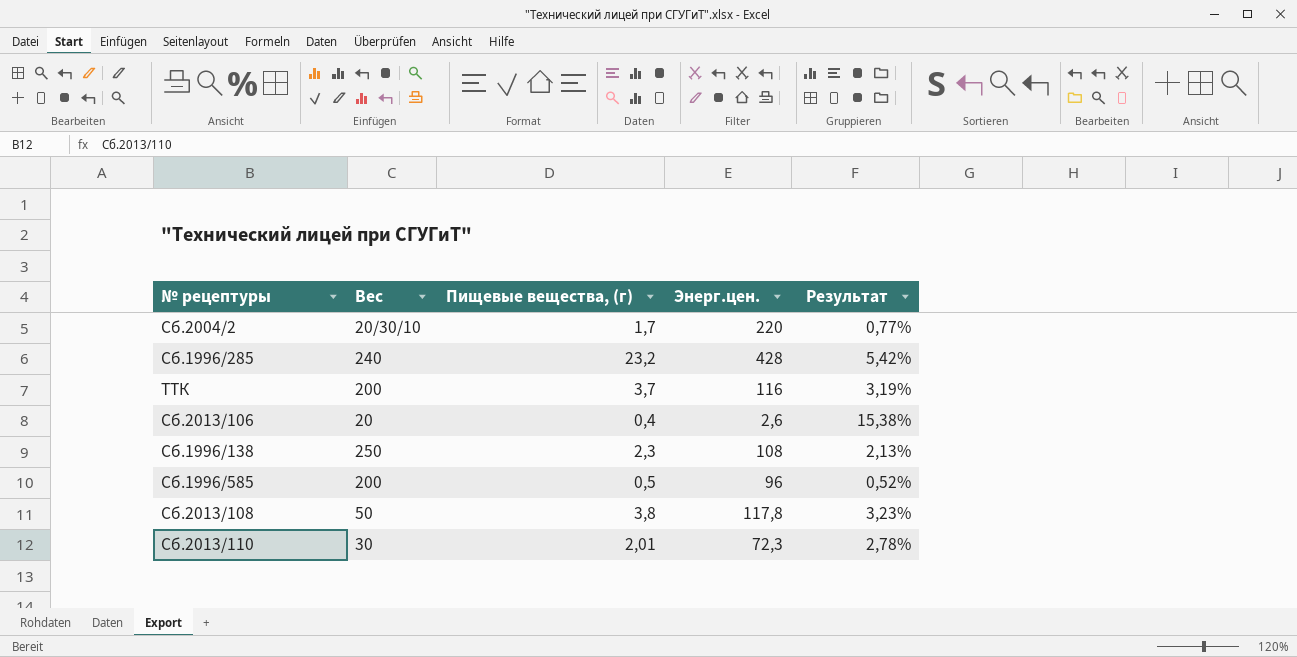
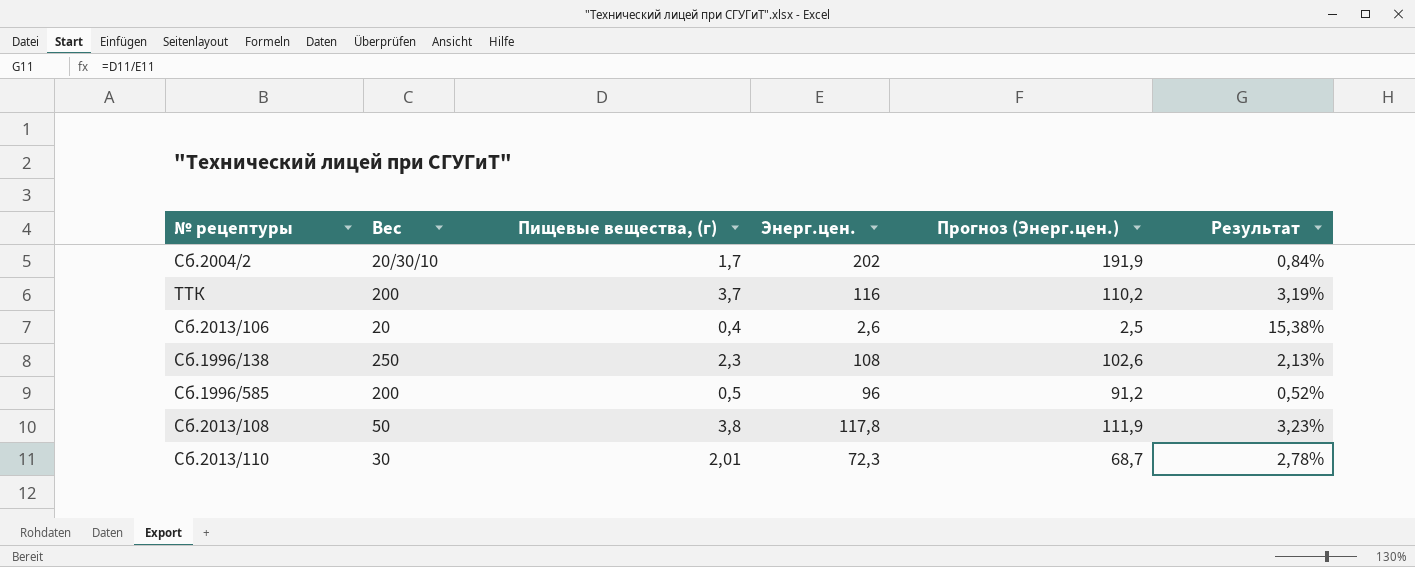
column Прогноз (Энерг.цен.) | formula: none -> [Энерг.цен.] * 0,95
row Сб.1996/285: 240 | 23,2 | 428 | 5,42% -> none
Сб.2004/2 | Энерг.цен.: 220 -> 202
Сб.2004/2 | Результат: 0,77% -> 0,84%

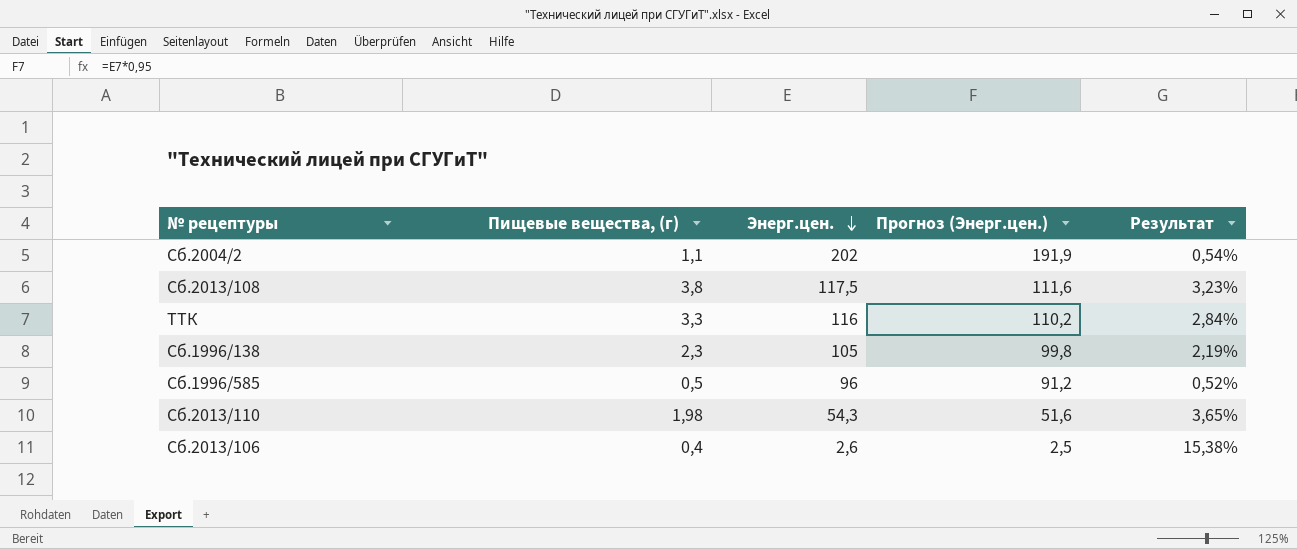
row order: none -> Энерг.цен. descending
column Вес | position: 2 -> none
Сб.2004/2 | Пищевые вещества, (г): 1,7 -> 1,1
Сб.2004/2 | Результат: 0,84% -> 0,54%
Сб.2013/108 | Энерг.цен.: 117,8 -> 117,5
Сб.2013/108 | Прогноз (Энерг.цен.): 111,9 -> 111,6
ТТК | Пищевые вещества, (г): 3,7 -> 3,3
ТТК | Результат: 3,19% -> 2,84%
Сб.1996/138 | Энерг.цен.: 108 -> 105
Сб.1996/138 | Прогноз (Энерг.цен.): 102,6 -> 99,8
Сб.1996/138 | Результат: 2,13% -> 2,19%
Сб.2013/110 | Пищевые вещества, (г): 2,01 -> 1,98
Сб.2013/110 | Энерг.цен.: 72,3 -> 54,3
Сб.2013/110 | Прогноз (Энерг.цен.): 68,7 -> 51,6
Сб.2013/110 | Результат: 2,78% -> 3,65%

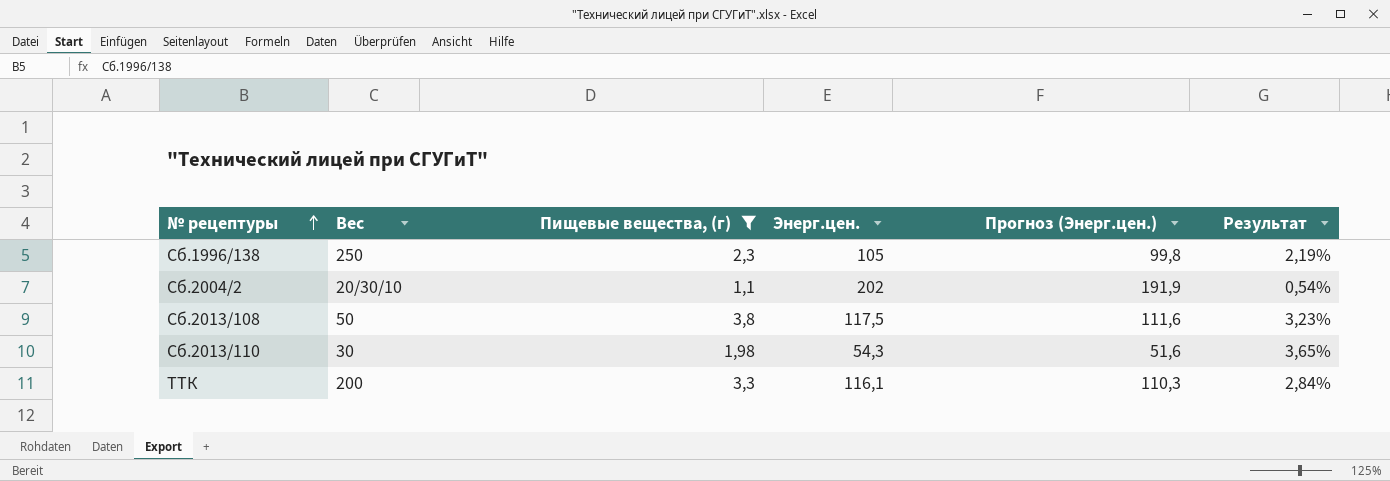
filter: none -> Пищевые вещества, (г) >= 1,1
row order: Энерг.цен. descending -> № рецептуры ascending
column Вес | position: none -> 2
ТТК | Энерг.цен.: 116 -> 116,1
ТТК | Прогноз (Энерг.цен.): 110,2 -> 110,3

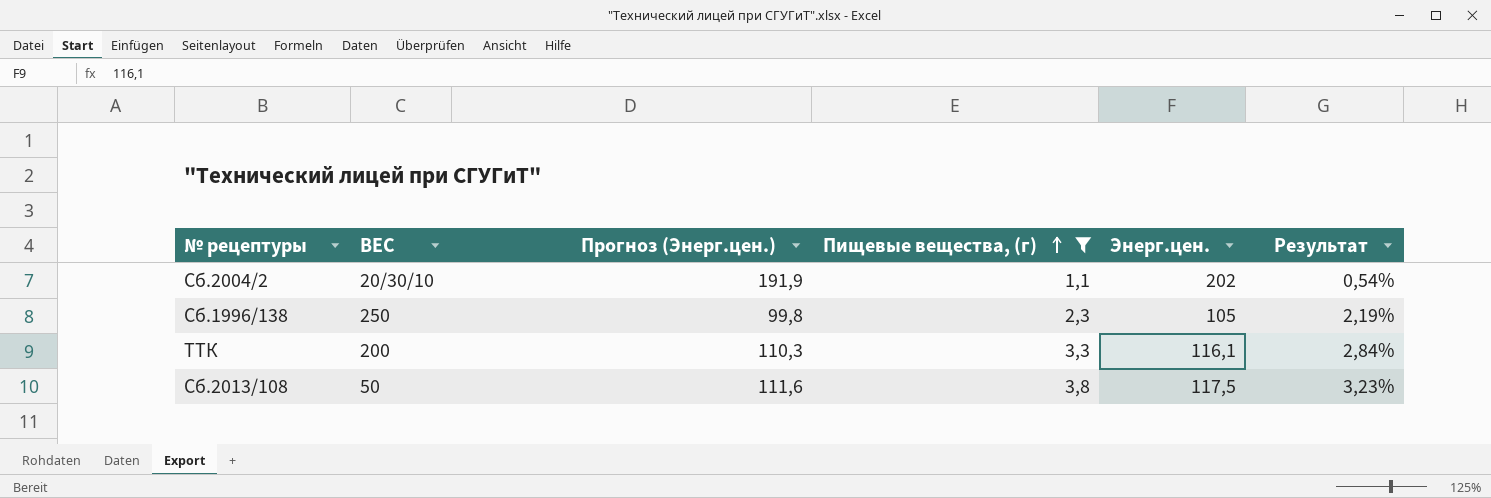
row order: № рецептуры ascending -> Пищевые вещества, (г) ascending
column name: Вес -> ВЕС
column Прогноз (Энерг.цен.) | position: 5 -> 3
row Сб.2013/110: 30 | 1,98 | 54,3 | 51,6 | 3,65% -> none

